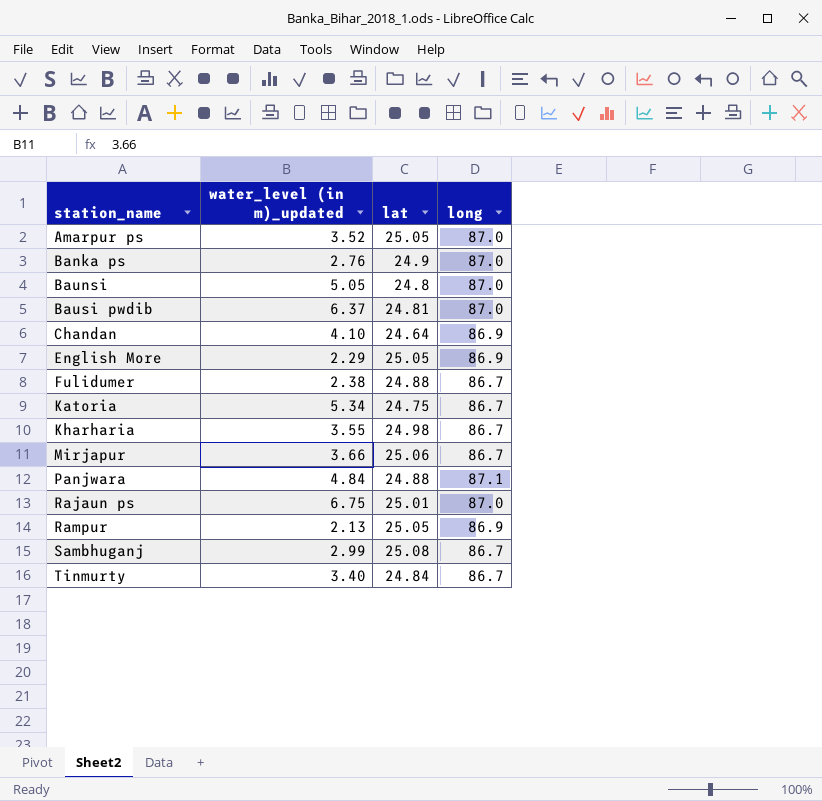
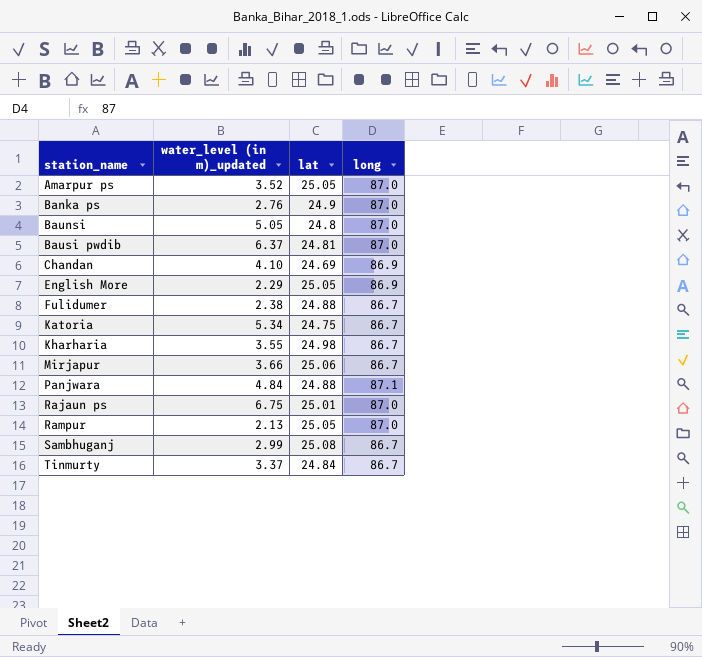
Chandan | lat: 24.64 -> 24.69
Rampur | long: 86.9 -> 87.0
Tinmurty | water_level (in m)_updated: 3.40 -> 3.37

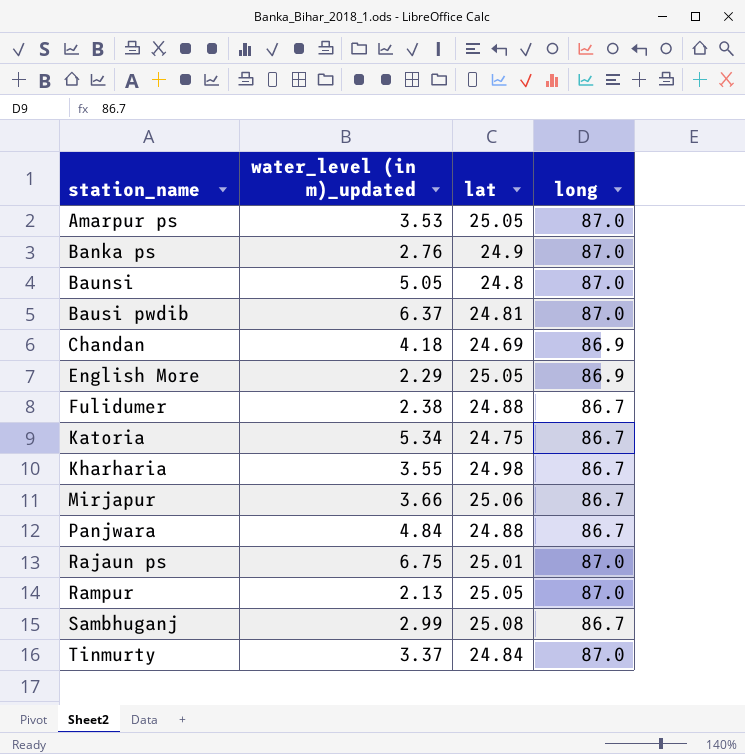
Amarpur ps | water_level (in m)_updated: 3.52 -> 3.53
Chandan | water_level (in m)_updated: 4.10 -> 4.18
Panjwara | long: 87.1 -> 86.7
Tinmurty | long: 86.7 -> 87.0

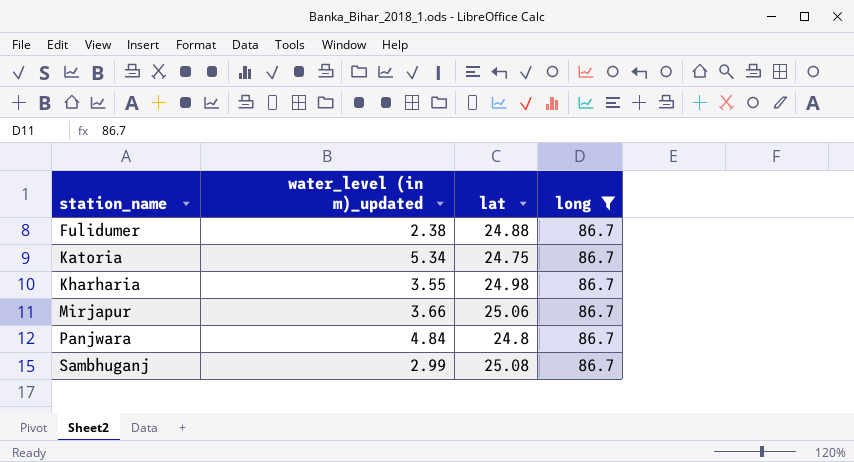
filter: none -> long = 86.7
Panjwara | lat: 24.88 -> 24.8

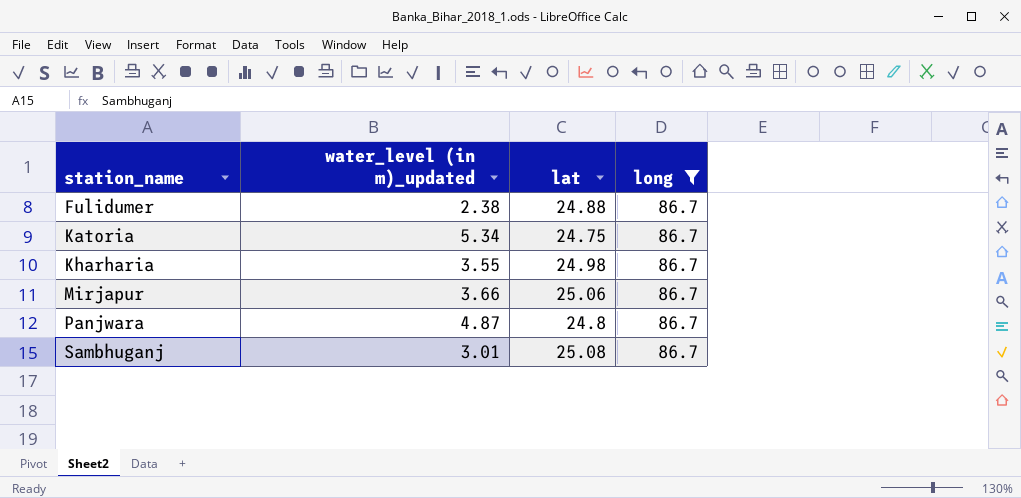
Panjwara | water_level (in m)_updated: 4.84 -> 4.87
Sambhuganj | water_level (in m)_updated: 2.99 -> 3.01

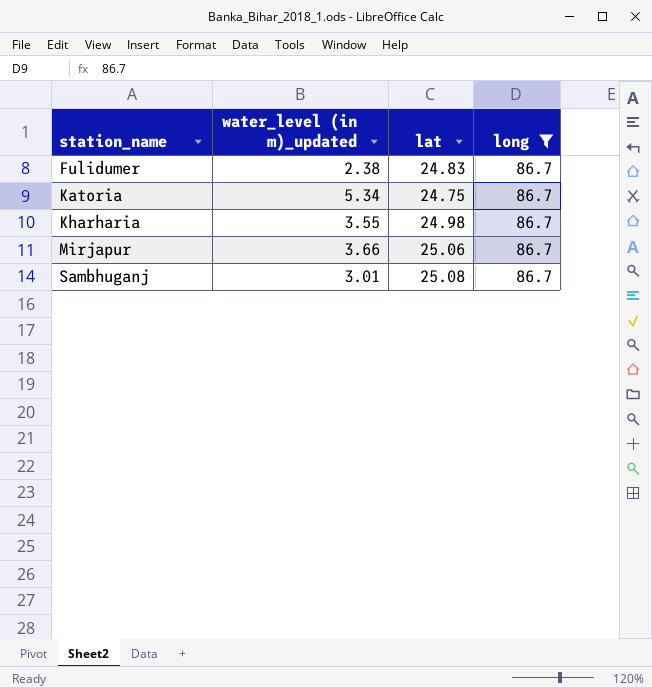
row Panjwara: 4.87 | 24.8 | 86.7 -> none
Fulidumer | lat: 24.88 -> 24.83

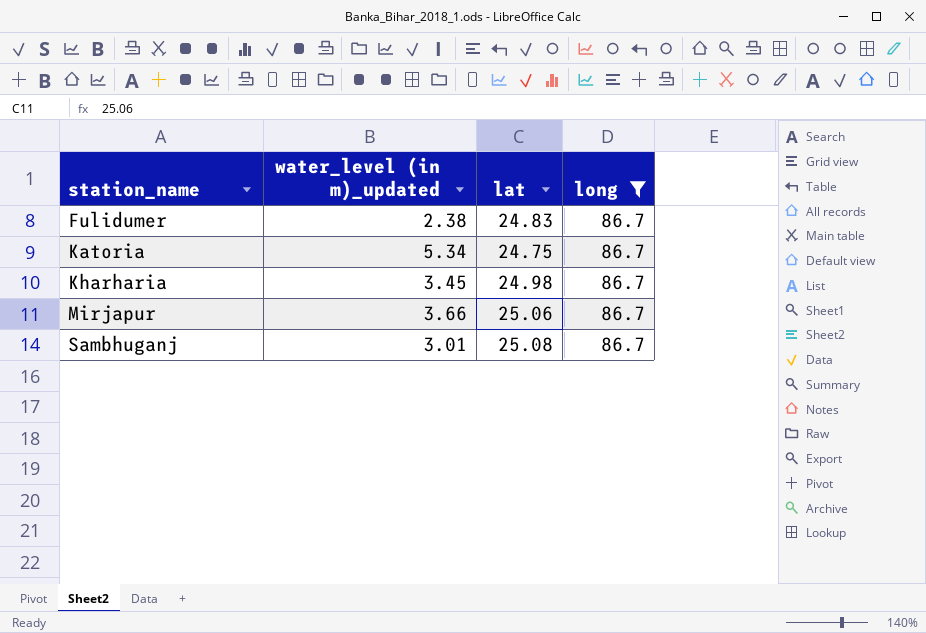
Kharharia | water_level (in m)_updated: 3.55 -> 3.45

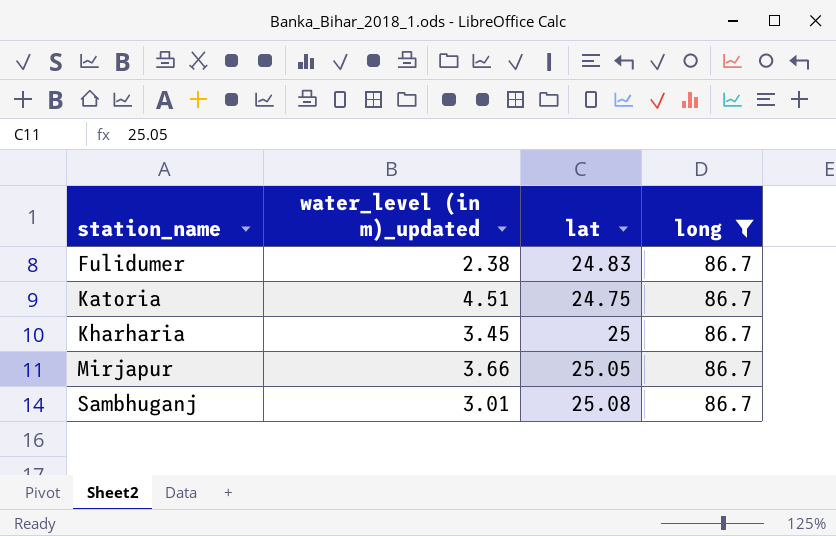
Katoria | water_level (in m)_updated: 5.34 -> 4.51
Kharharia | lat: 24.98 -> 25
Mirjapur | lat: 25.06 -> 25.05

